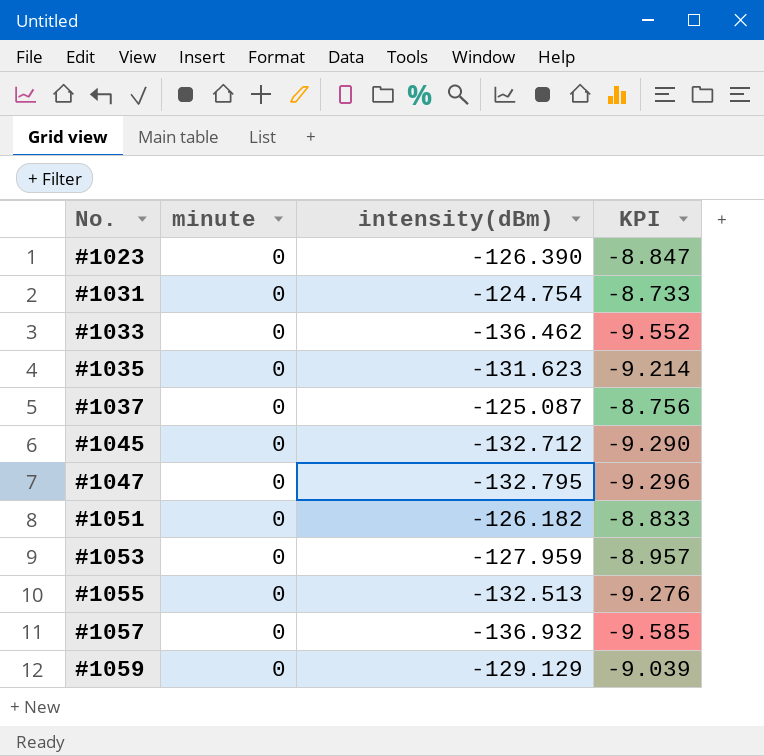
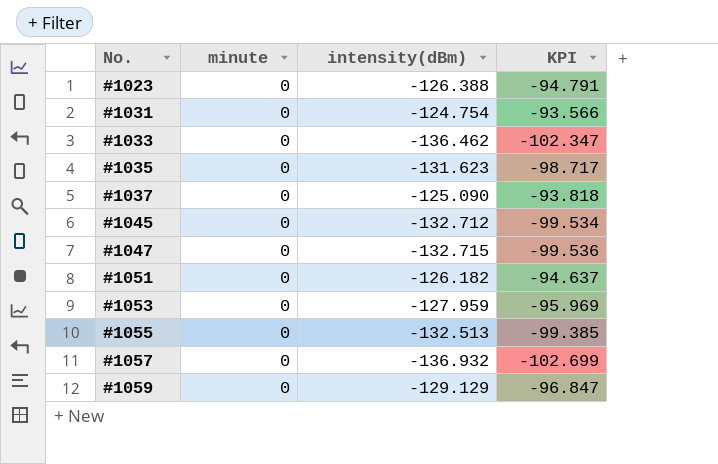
column KPI | formula: [intensity(dBm)] * 0.07 -> [intensity(dBm)] * 0.75
#1023 | intensity(dBm): -126.390 -> -126.388
#1037 | intensity(dBm): -125.087 -> -125.090
#1047 | intensity(dBm): -132.795 -> -132.715

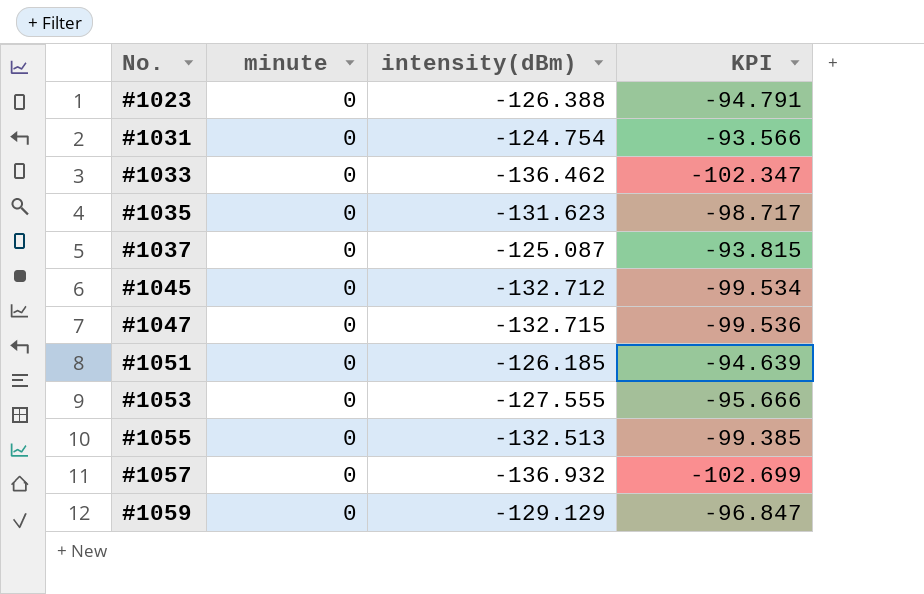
#1037 | intensity(dBm): -125.090 -> -125.087
#1037 | KPI: -93.818 -> -93.815
#1051 | intensity(dBm): -126.182 -> -126.185
#1051 | KPI: -94.637 -> -94.639
#1053 | intensity(dBm): -127.959 -> -127.555
#1053 | KPI: -95.969 -> -95.666

